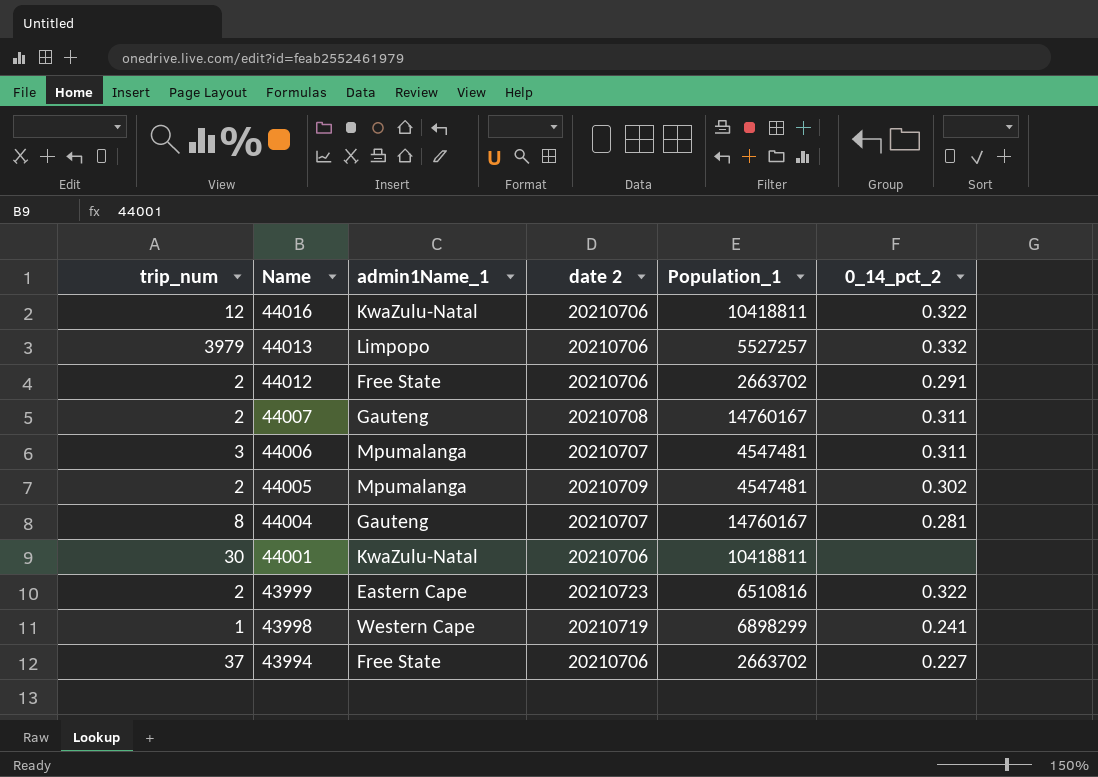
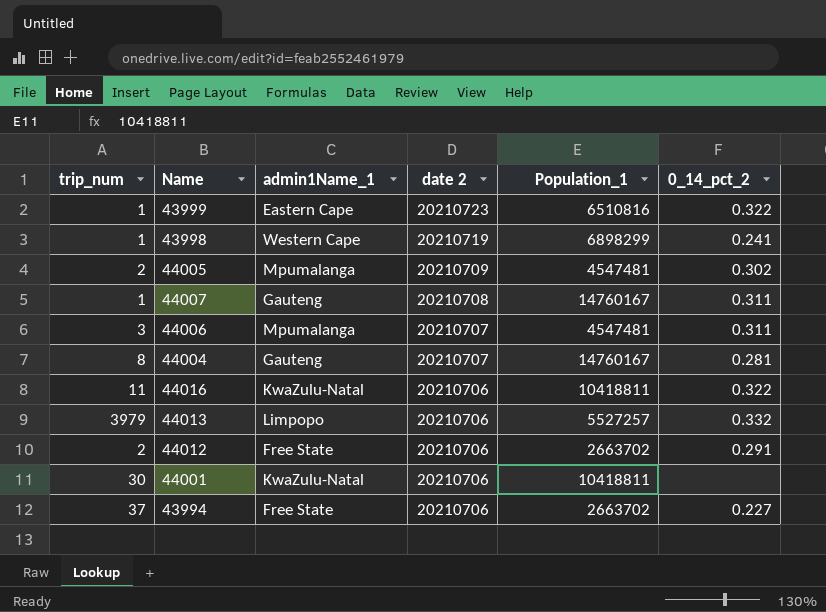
row order: Name descending -> date 2 descending
43999 | trip_num: 2 -> 1
44007 | trip_num: 2 -> 1
44016 | trip_num: 12 -> 11

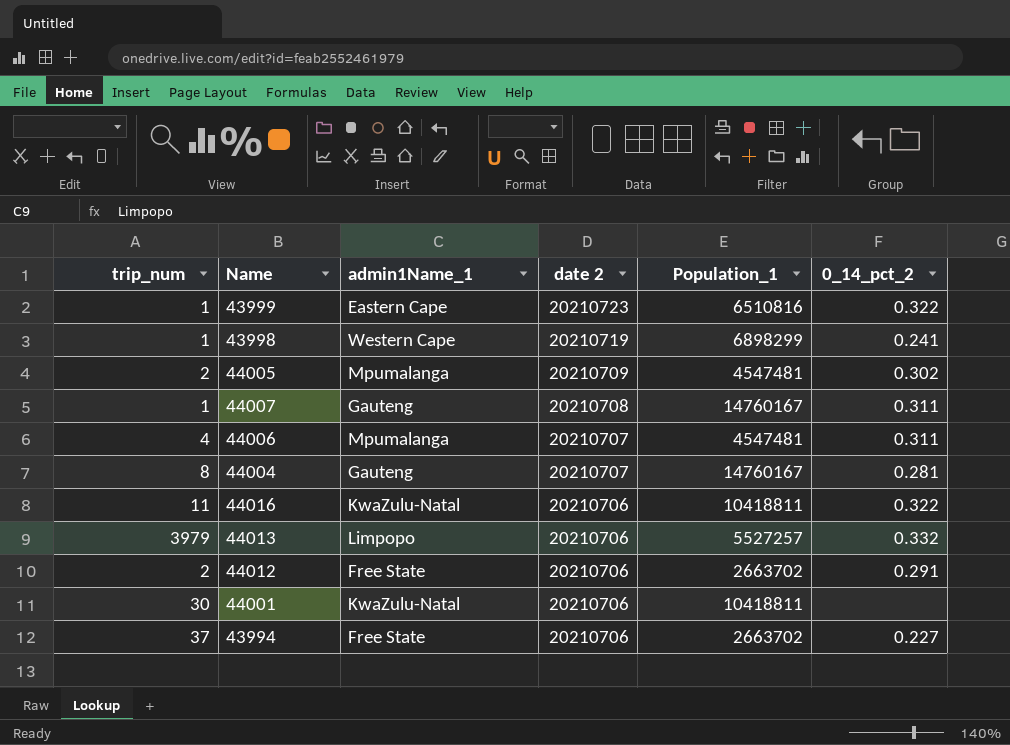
44006 | trip_num: 3 -> 4

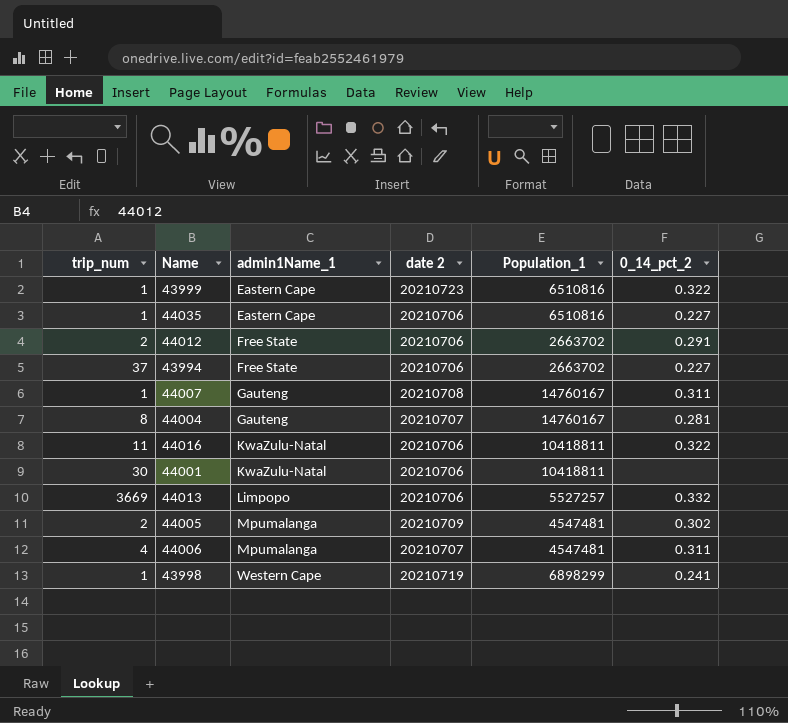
row order: date 2 descending -> admin1Name_1 ascending
row 44035: none -> 1 | Eastern Cape | 20210706 | 6510816 | 0.227
44013 | trip_num: 3979 -> 3669

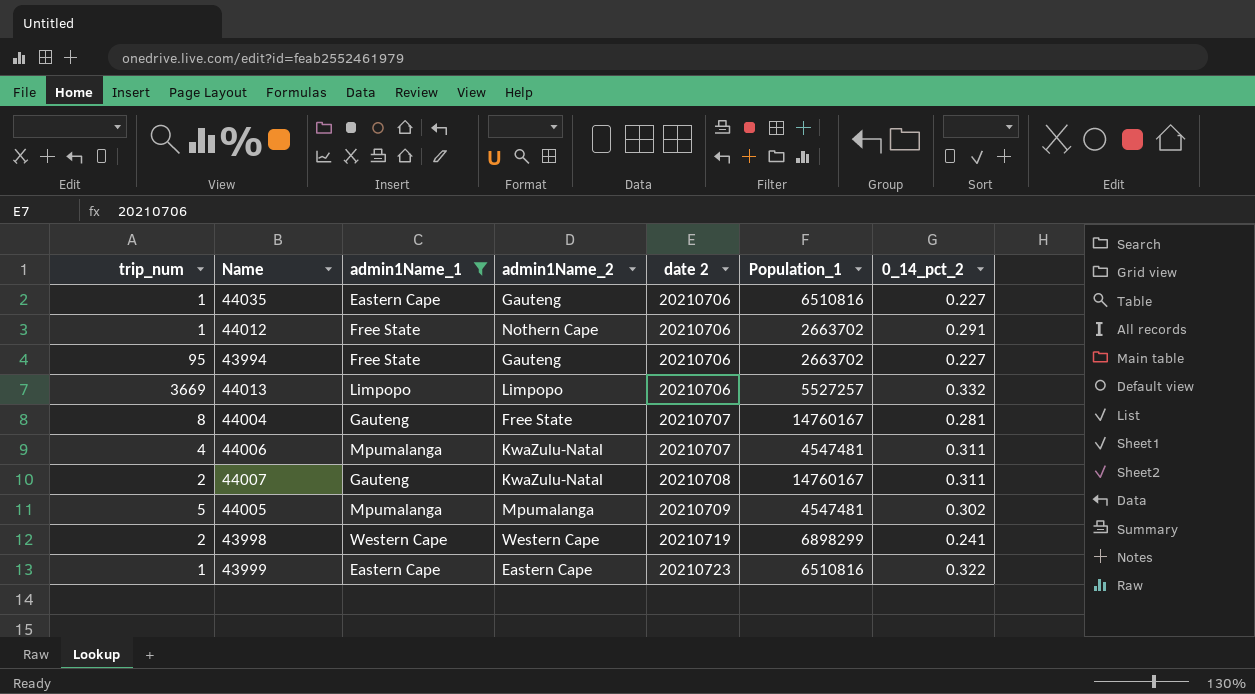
filter: none -> admin1Name_1 != KwaZulu-Natal
row order: admin1Name_1 ascending -> date 2 ascending
column admin1Name_2 | position: none -> 4
44012 | trip_num: 2 -> 1
43994 | trip_num: 37 -> 95
44007 | trip_num: 1 -> 2
44005 | trip_num: 2 -> 5
43998 | trip_num: 1 -> 2

